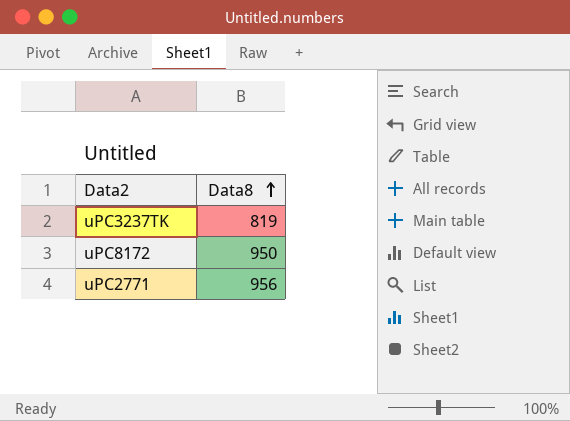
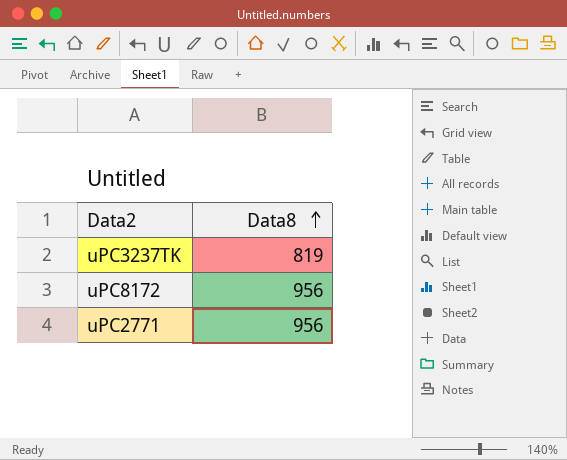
uPC8172 | Data8: 950 -> 956

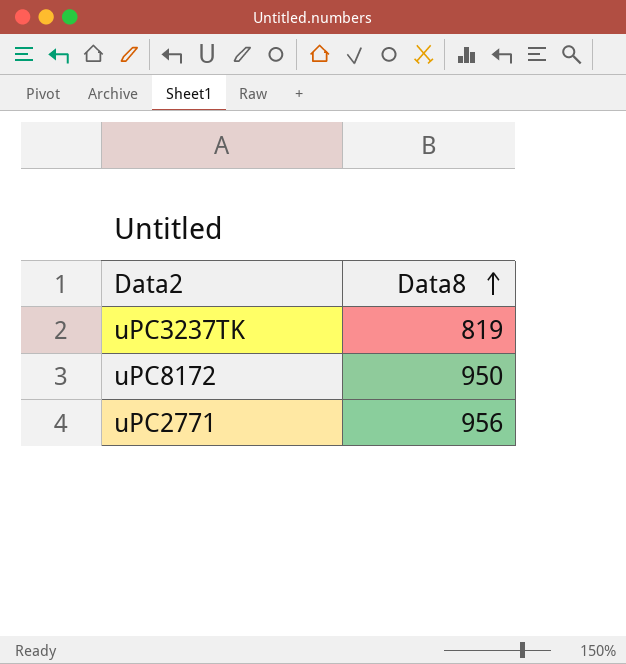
uPC8172 | Data8: 956 -> 950

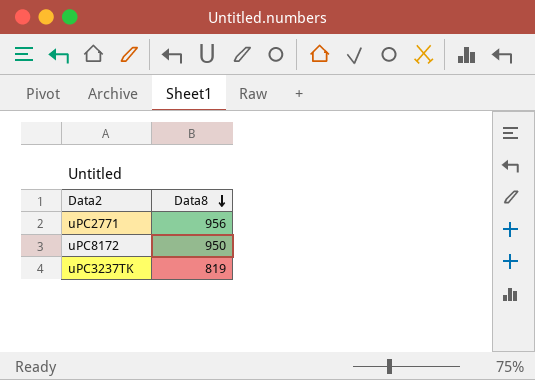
row order: Data8 ascending -> Data8 descending

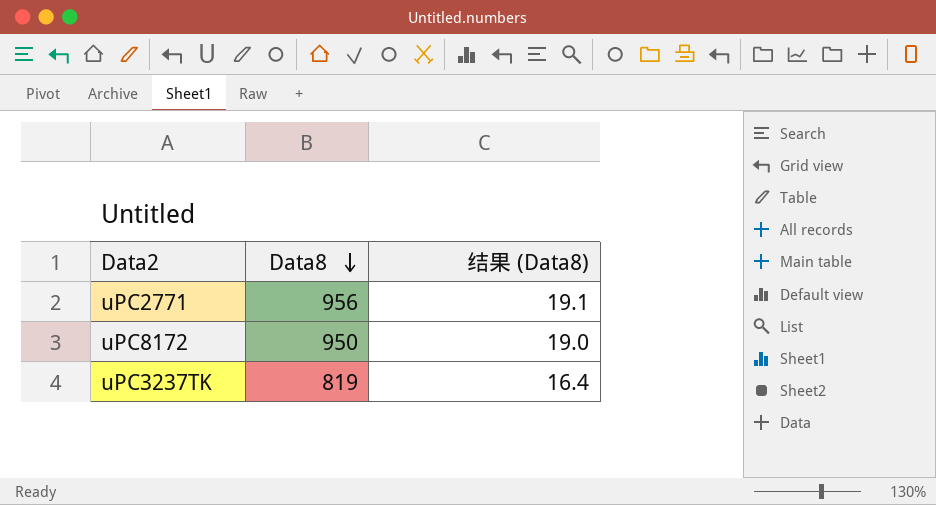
column 结果 (Data8) | formula: none -> [Data8] * 0.02

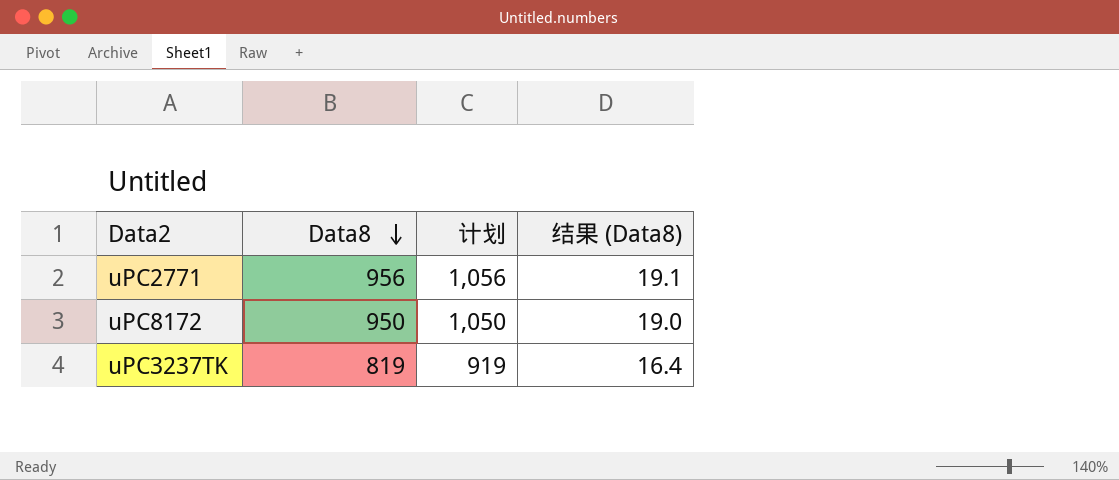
column 计划 | formula: none -> [Data8] + 100

